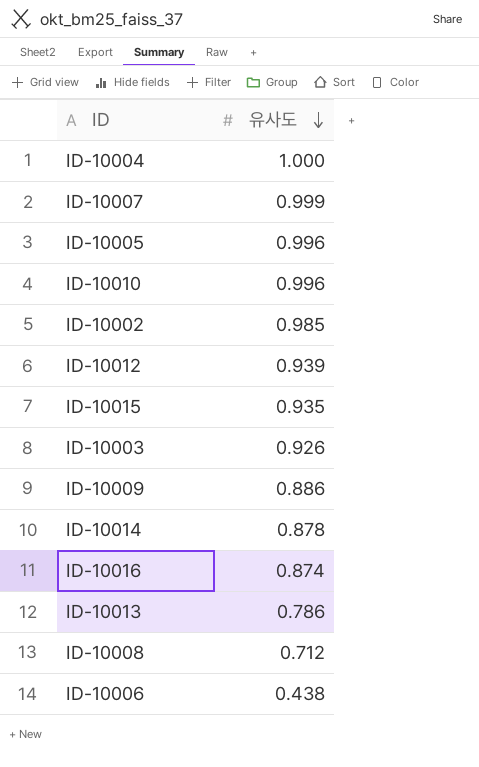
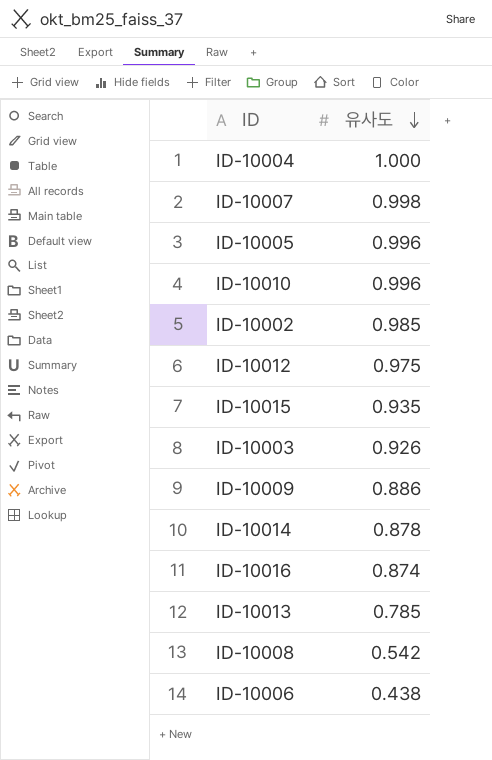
ID-10007 | 유사도: 0.999 -> 0.998
ID-10012 | 유사도: 0.939 -> 0.975
ID-10013 | 유사도: 0.786 -> 0.785
ID-10008 | 유사도: 0.712 -> 0.542

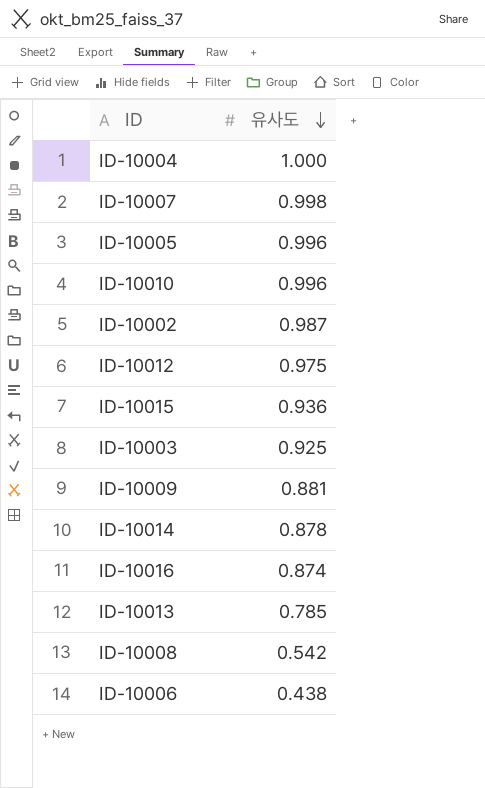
ID-10002 | 유사도: 0.985 -> 0.987
ID-10015 | 유사도: 0.935 -> 0.936
ID-10003 | 유사도: 0.926 -> 0.925
ID-10009 | 유사도: 0.886 -> 0.881

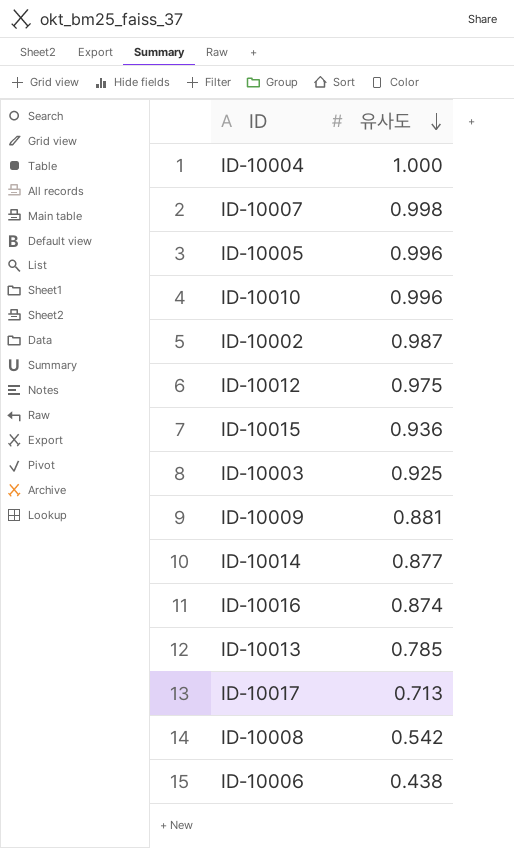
ID-10014 | 유사도: 0.878 -> 0.877
row ID-10017: none -> 0.713

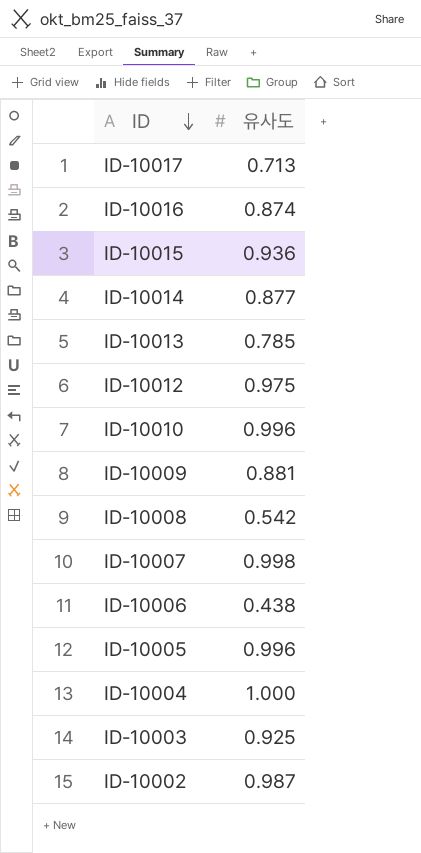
row order: 유사도 descending -> ID descending

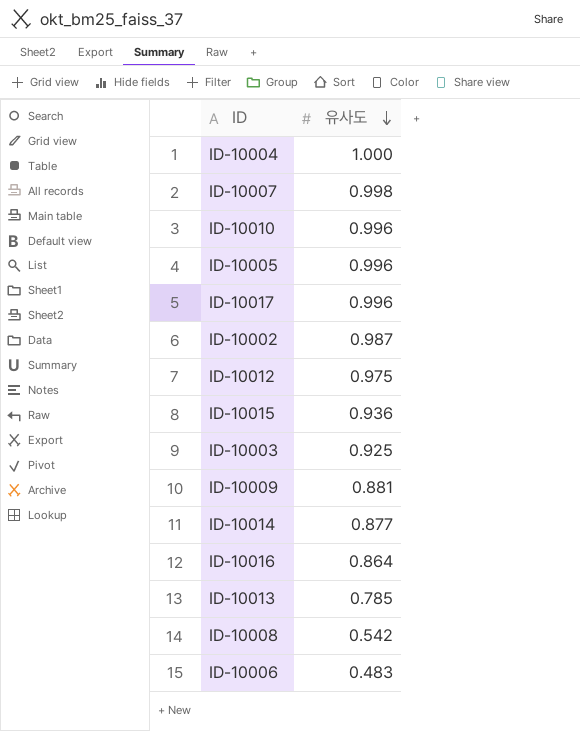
row order: ID descending -> 유사도 descending
ID-10017 | 유사도: 0.713 -> 0.996
ID-10016 | 유사도: 0.874 -> 0.864
ID-10006 | 유사도: 0.438 -> 0.483

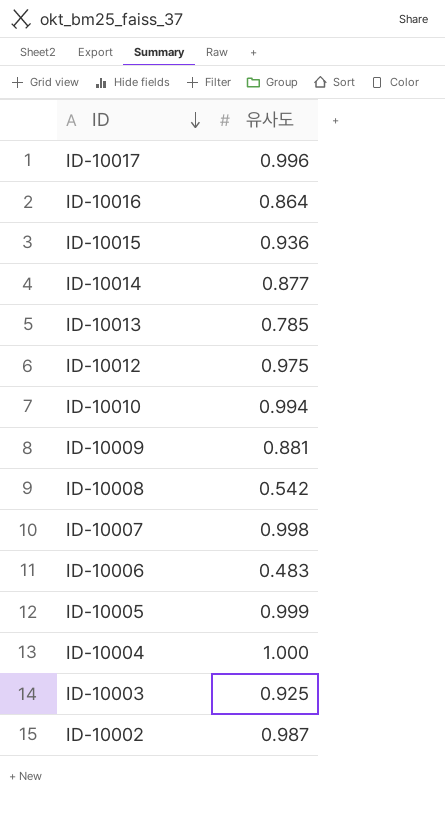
row order: 유사도 descending -> ID descending
ID-10010 | 유사도: 0.996 -> 0.994
ID-10005 | 유사도: 0.996 -> 0.999

